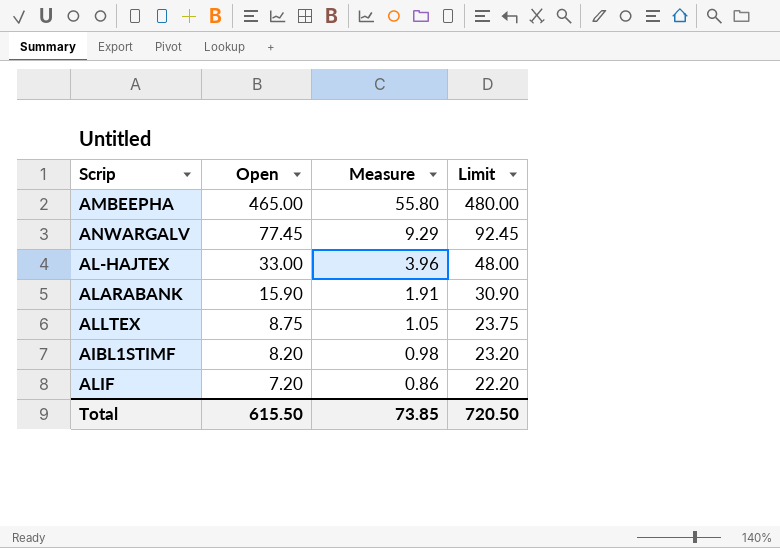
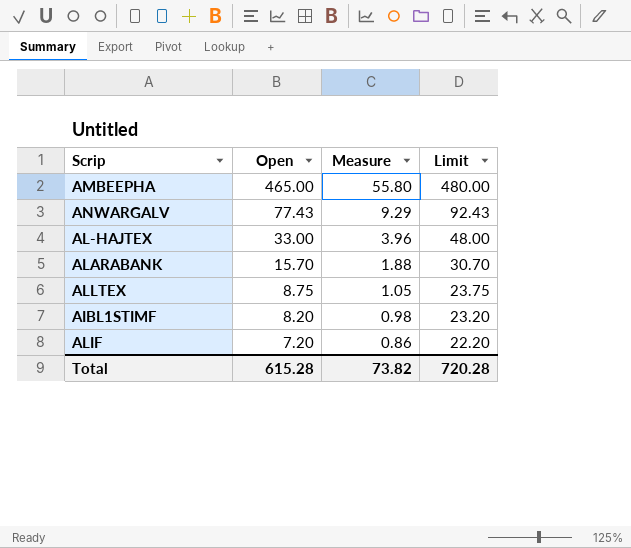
ANWARGALV | Open: 77.45 -> 77.43
ANWARGALV | Limit: 92.45 -> 92.43
ALARABANK | Open: 15.90 -> 15.70
ALARABANK | Measure: 1.91 -> 1.88
ALARABANK | Limit: 30.90 -> 30.70
Total | Open: 615.50 -> 615.28
Total | Measure: 73.85 -> 73.82
Total | Limit: 720.50 -> 720.28

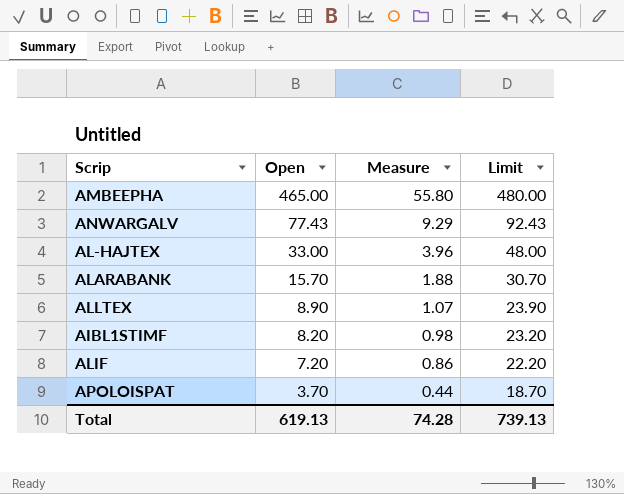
ALLTEX | Open: 8.75 -> 8.90
ALLTEX | Measure: 1.05 -> 1.07
ALLTEX | Limit: 23.75 -> 23.90
row APOLOISPAT: none -> 3.70 | 0.44 | 18.70
Total | Open: 615.28 -> 619.13
Total | Measure: 73.82 -> 74.28
Total | Limit: 720.28 -> 739.13

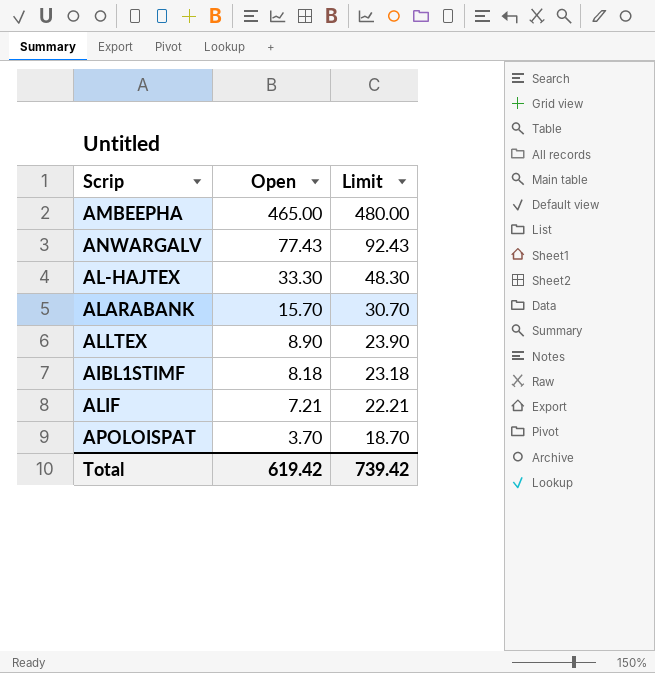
column Measure | formula: [Open] * 0.12 -> none
AL-HAJTEX | Open: 33.00 -> 33.30
AL-HAJTEX | Limit: 48.00 -> 48.30
AIBL1STIMF | Open: 8.20 -> 8.18
AIBL1STIMF | Limit: 23.20 -> 23.18
ALIF | Open: 7.20 -> 7.21
ALIF | Limit: 22.20 -> 22.21
Total | Open: 619.13 -> 619.42
Total | Limit: 739.13 -> 739.42

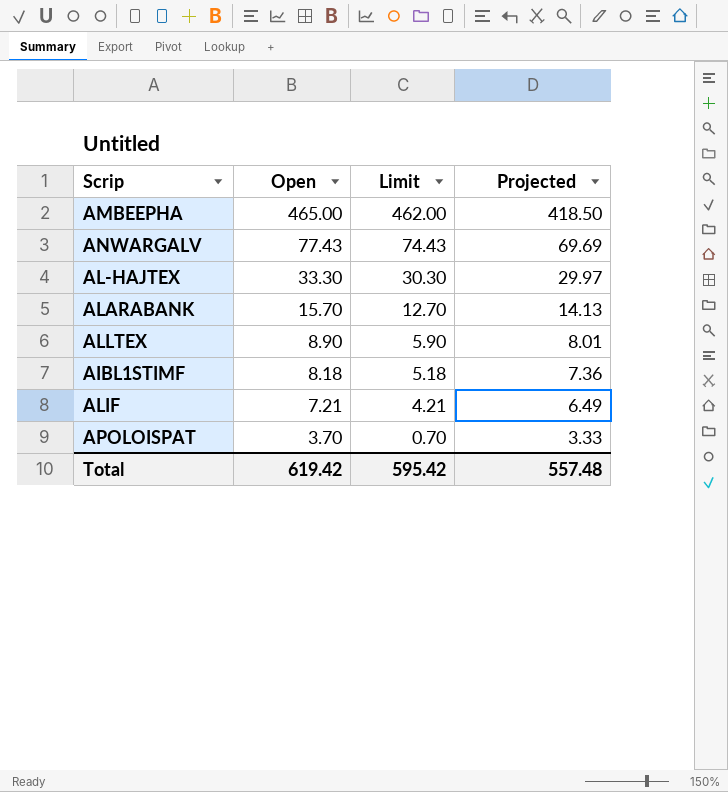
column Limit | formula: [Open] + 15 -> [Open] - 3
column Projected | formula: none -> [Open] * 0.9
Total | Limit: 739.42 -> 595.42

